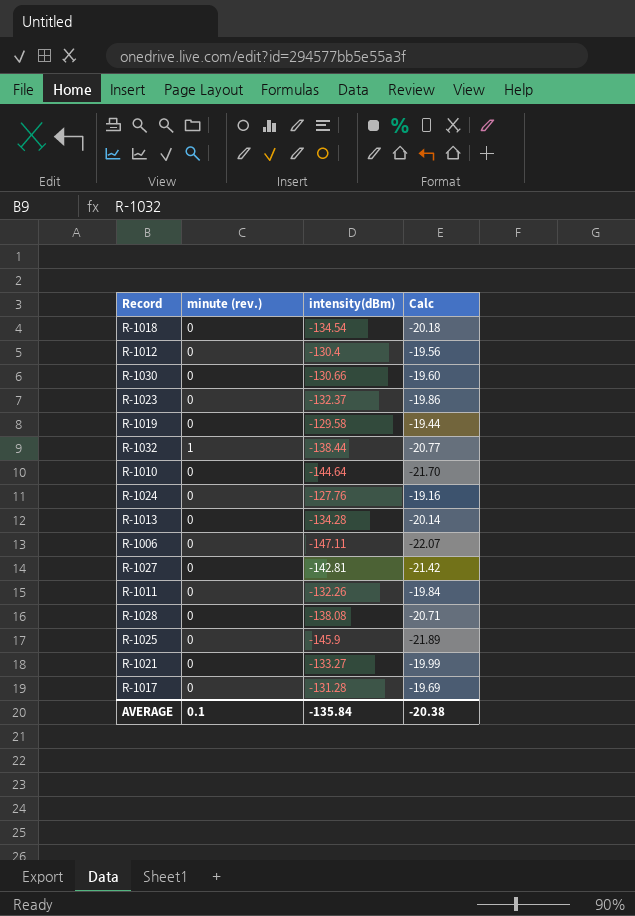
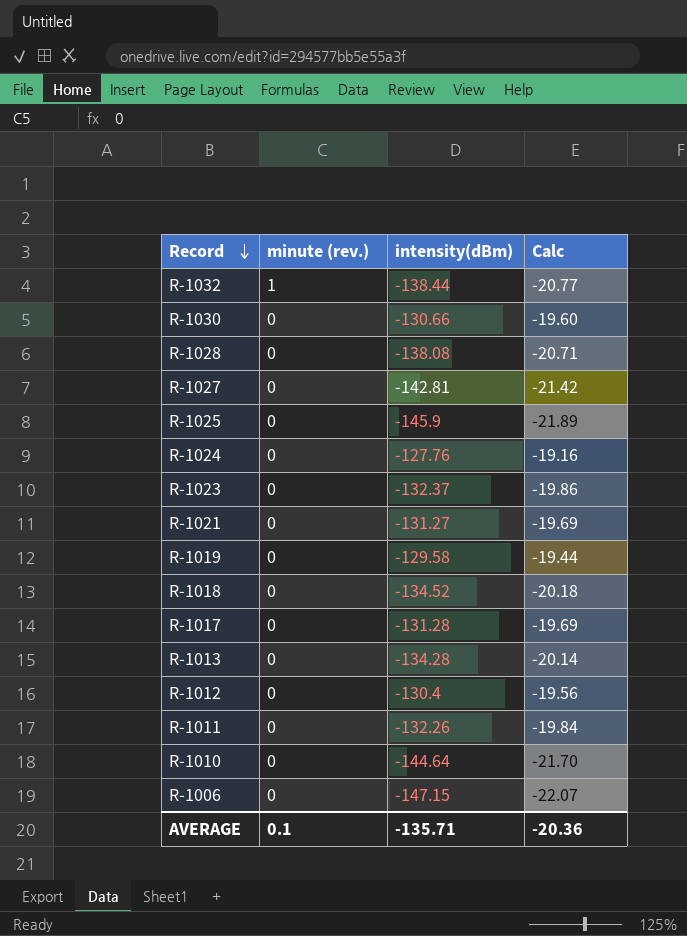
row order: none -> Record descending
R-1021 | intensity(dBm): -133.27 -> -131.27
R-1021 | Calc: -19.99 -> -19.69
R-1018 | intensity(dBm): -134.54 -> -134.52
R-1006 | intensity(dBm): -147.11 -> -147.15
AVERAGE | intensity(dBm): -135.84 -> -135.71
AVERAGE | Calc: -20.38 -> -20.36

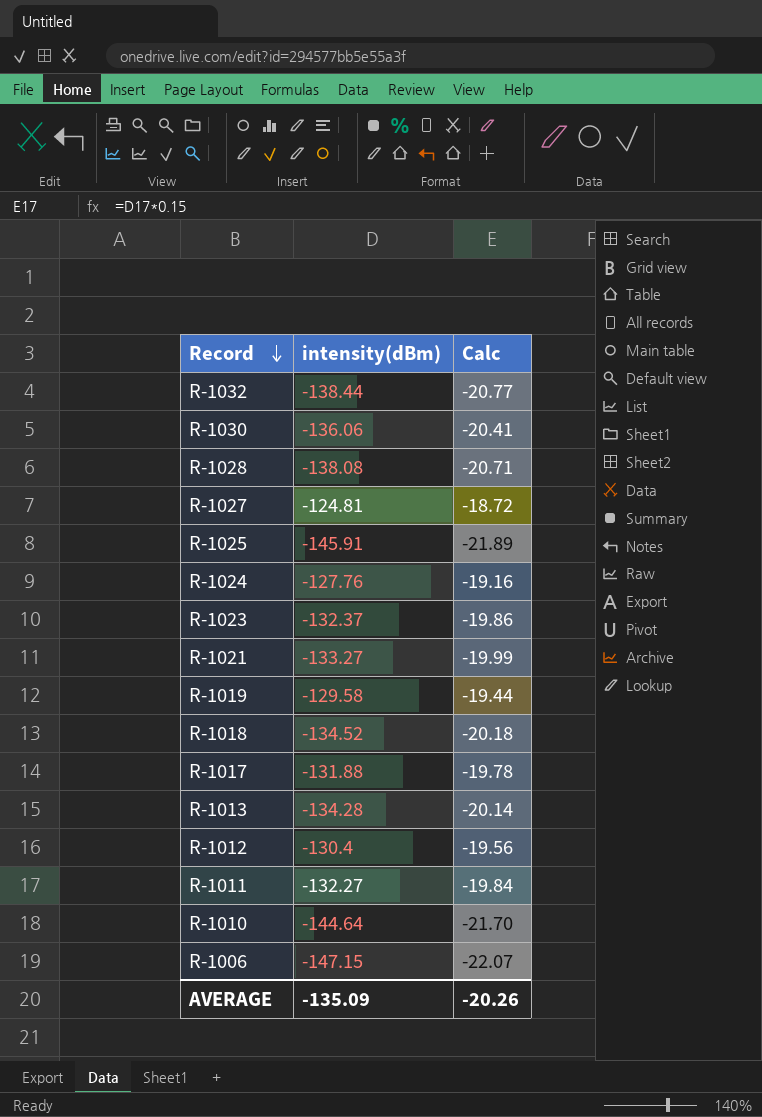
column minute (rev.) | position: 2 -> none
R-1030 | intensity(dBm): -130.66 -> -136.06
R-1030 | Calc: -19.60 -> -20.41
R-1027 | intensity(dBm): -142.81 -> -124.81
R-1027 | Calc: -21.42 -> -18.72
R-1025 | intensity(dBm): -145.9 -> -145.91
R-1021 | intensity(dBm): -131.27 -> -133.27
R-1021 | Calc: -19.69 -> -19.99
R-1017 | intensity(dBm): -131.28 -> -131.88
R-1017 | Calc: -19.69 -> -19.78
R-1011 | intensity(dBm): -132.26 -> -132.27
AVERAGE | intensity(dBm): -135.71 -> -135.09
AVERAGE | Calc: -20.36 -> -20.26

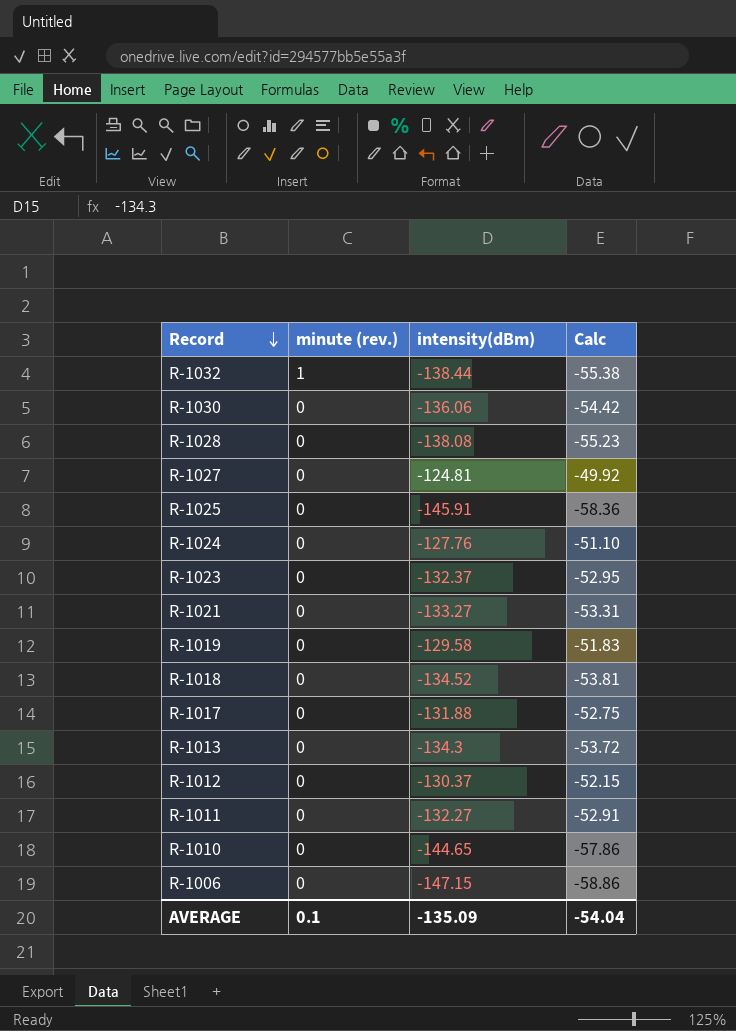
column minute (rev.) | position: none -> 2
column Calc | formula: [intensity(dBm)] * 0.15 -> [intensity(dBm)] * 0.4
R-1013 | intensity(dBm): -134.28 -> -134.3
R-1012 | intensity(dBm): -130.4 -> -130.37
R-1010 | intensity(dBm): -144.64 -> -144.65
AVERAGE | Calc: -20.26 -> -54.04

